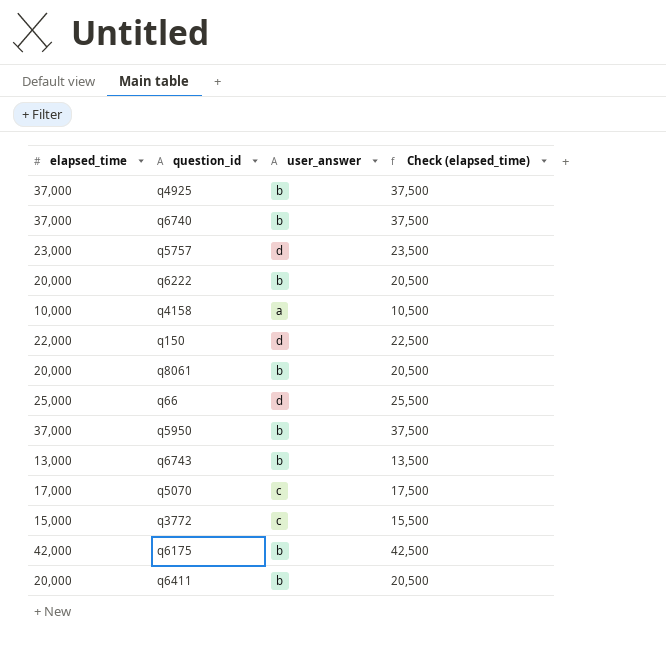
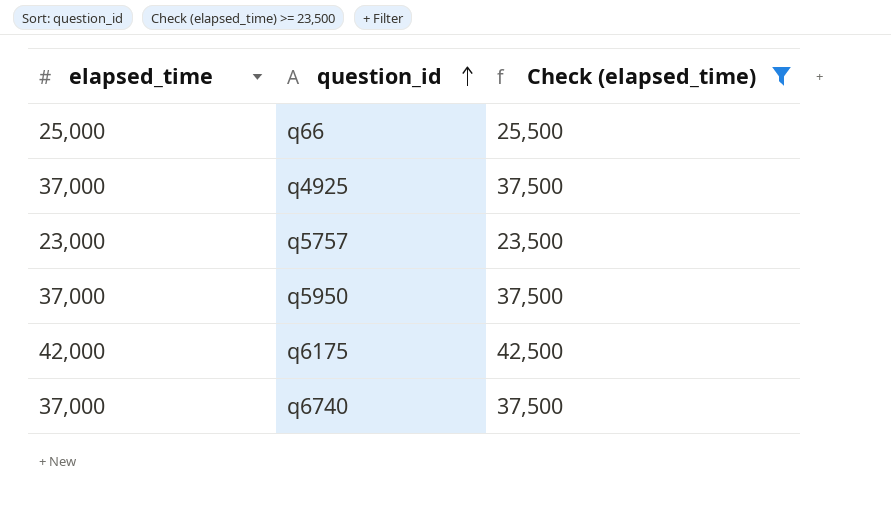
filter: none -> Check (elapsed_time) >= 23,500
row order: none -> question_id ascending
column user_answer | position: 3 -> none

